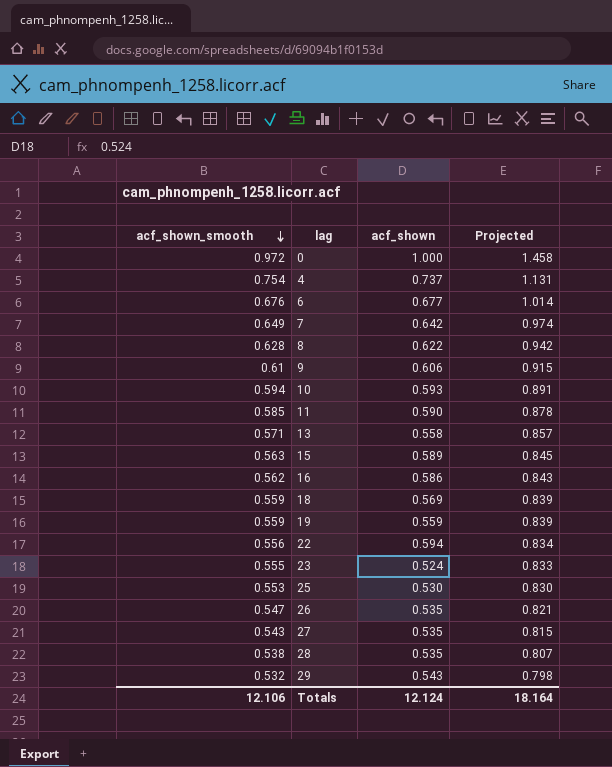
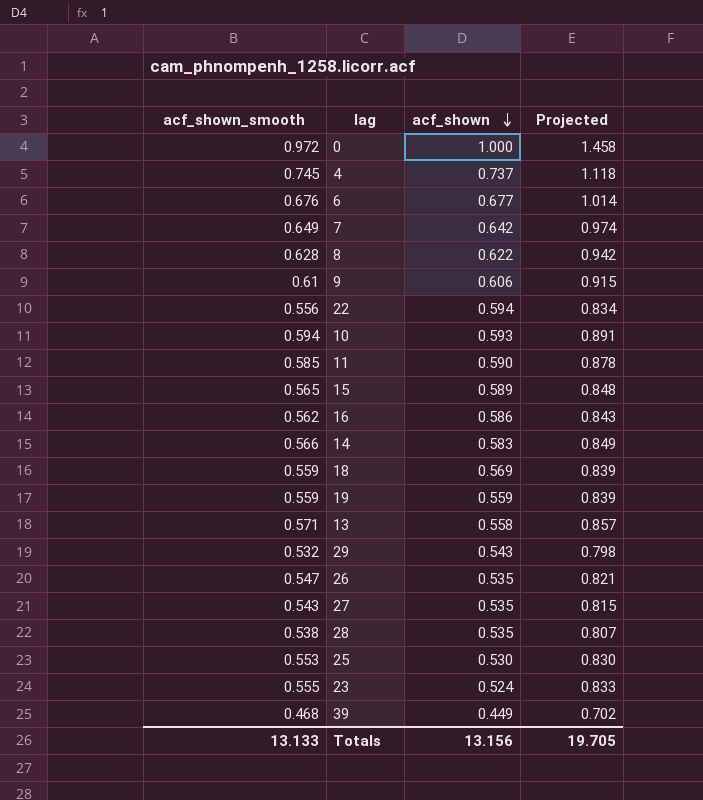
row order: acf_shown_smooth descending -> acf_shown descending
4 | acf_shown_smooth: 0.754 -> 0.745
4 | Projected: 1.131 -> 1.118
15 | acf_shown_smooth: 0.563 -> 0.565
15 | Projected: 0.845 -> 0.848
row 14: none -> 0.566 | 0.583 | 0.849
row 39: none -> 0.468 | 0.449 | 0.702
Totals | acf_shown_smooth: 12.106 -> 13.133
Totals | acf_shown: 12.124 -> 13.156
Totals | Projected: 18.164 -> 19.705

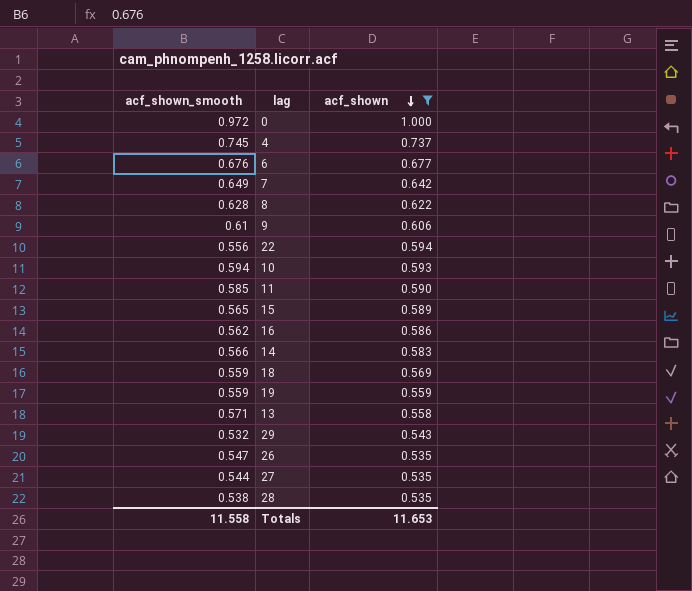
filter: none -> acf_shown >= 0.535
column Projected | formula: [acf_shown_smooth] * 1.5 -> none
27 | acf_shown_smooth: 0.543 -> 0.544
Totals | acf_shown_smooth: 13.133 -> 11.558
Totals | acf_shown: 13.156 -> 11.653

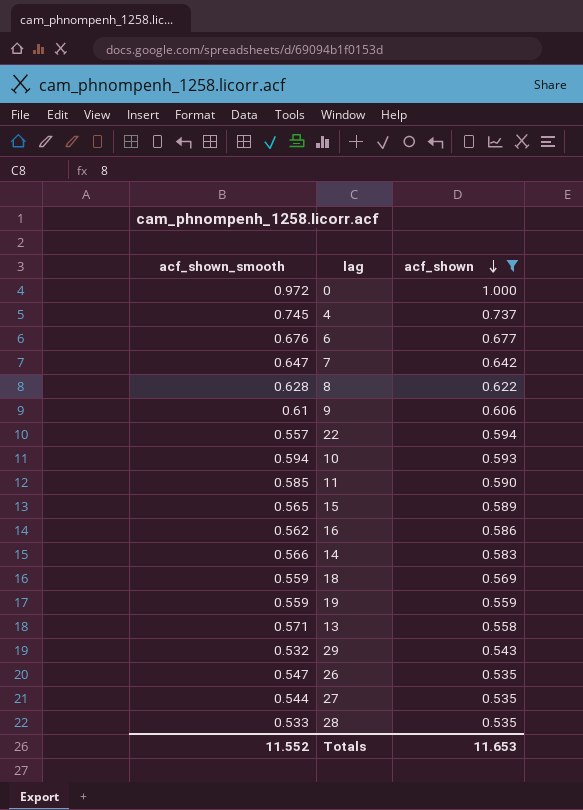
7 | acf_shown_smooth: 0.649 -> 0.647
22 | acf_shown_smooth: 0.556 -> 0.557
28 | acf_shown_smooth: 0.538 -> 0.533
Totals | acf_shown_smooth: 11.558 -> 11.552

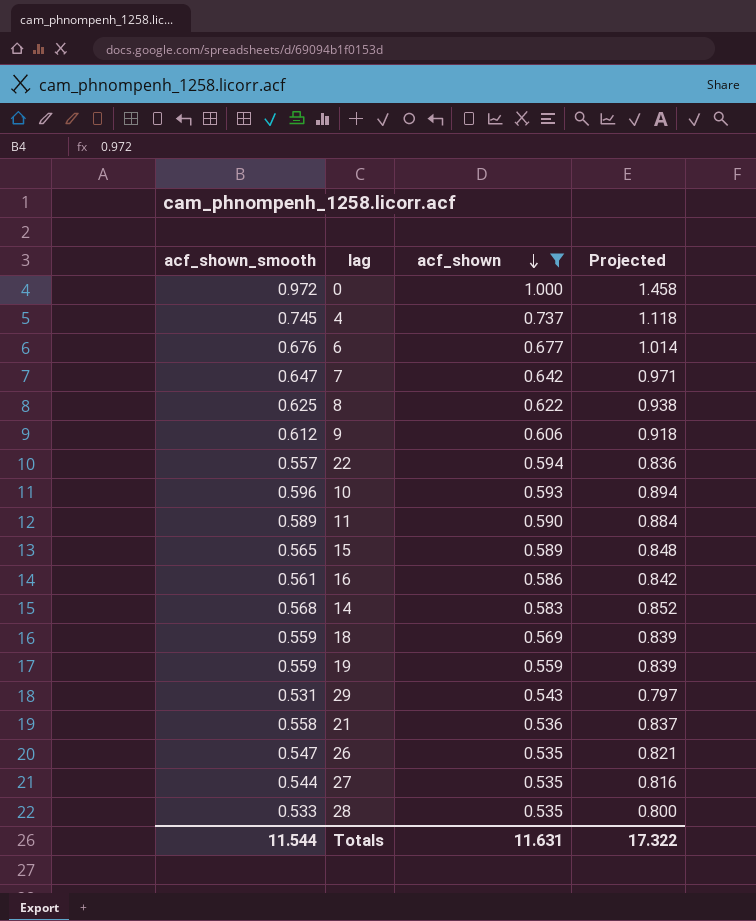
column Projected | formula: none -> [acf_shown_smooth] * 1.5
row 13: 0.571 | 0.558 -> none
8 | acf_shown_smooth: 0.628 -> 0.625
9 | acf_shown_smooth: 0.61 -> 0.612
10 | acf_shown_smooth: 0.594 -> 0.596
11 | acf_shown_smooth: 0.585 -> 0.589
16 | acf_shown_smooth: 0.562 -> 0.561
14 | acf_shown_smooth: 0.566 -> 0.568
29 | acf_shown_smooth: 0.532 -> 0.531
row 21: none -> 0.558 | 0.536 | 0.837
Totals | acf_shown_smooth: 11.552 -> 11.544
Totals | acf_shown: 11.653 -> 11.631

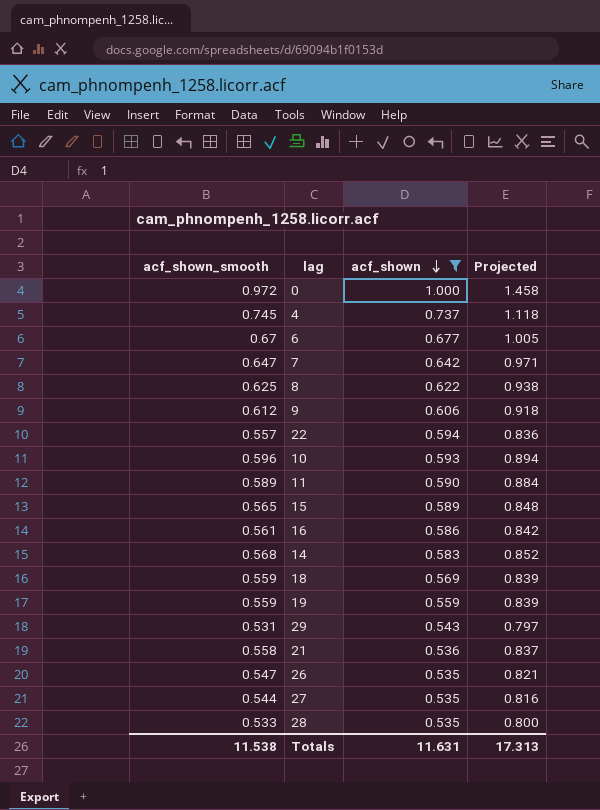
6 | acf_shown_smooth: 0.676 -> 0.67
6 | Projected: 1.014 -> 1.005
Totals | acf_shown_smooth: 11.544 -> 11.538
Totals | Projected: 17.322 -> 17.313

